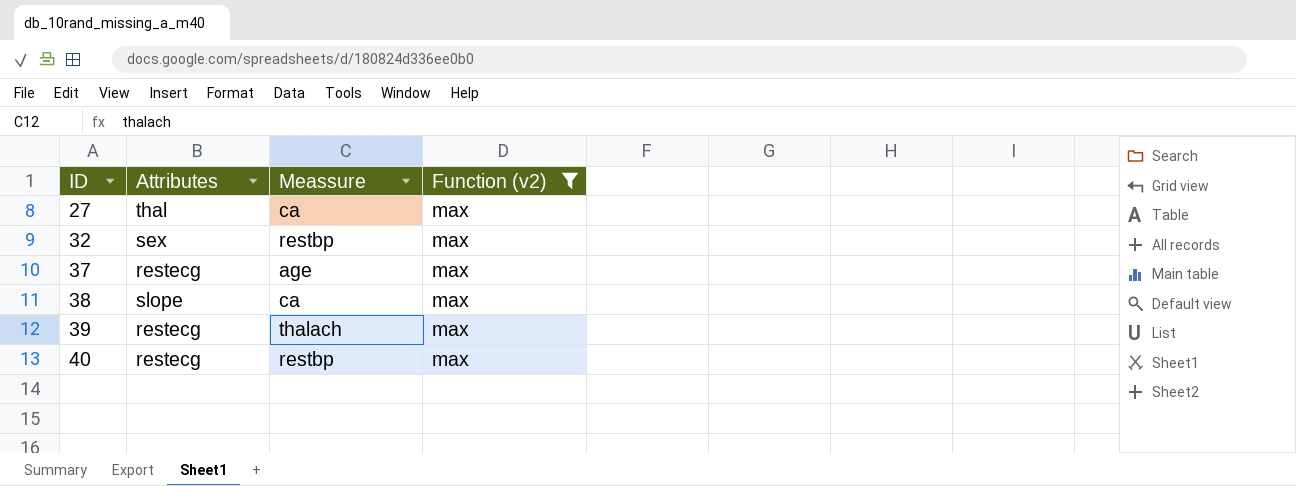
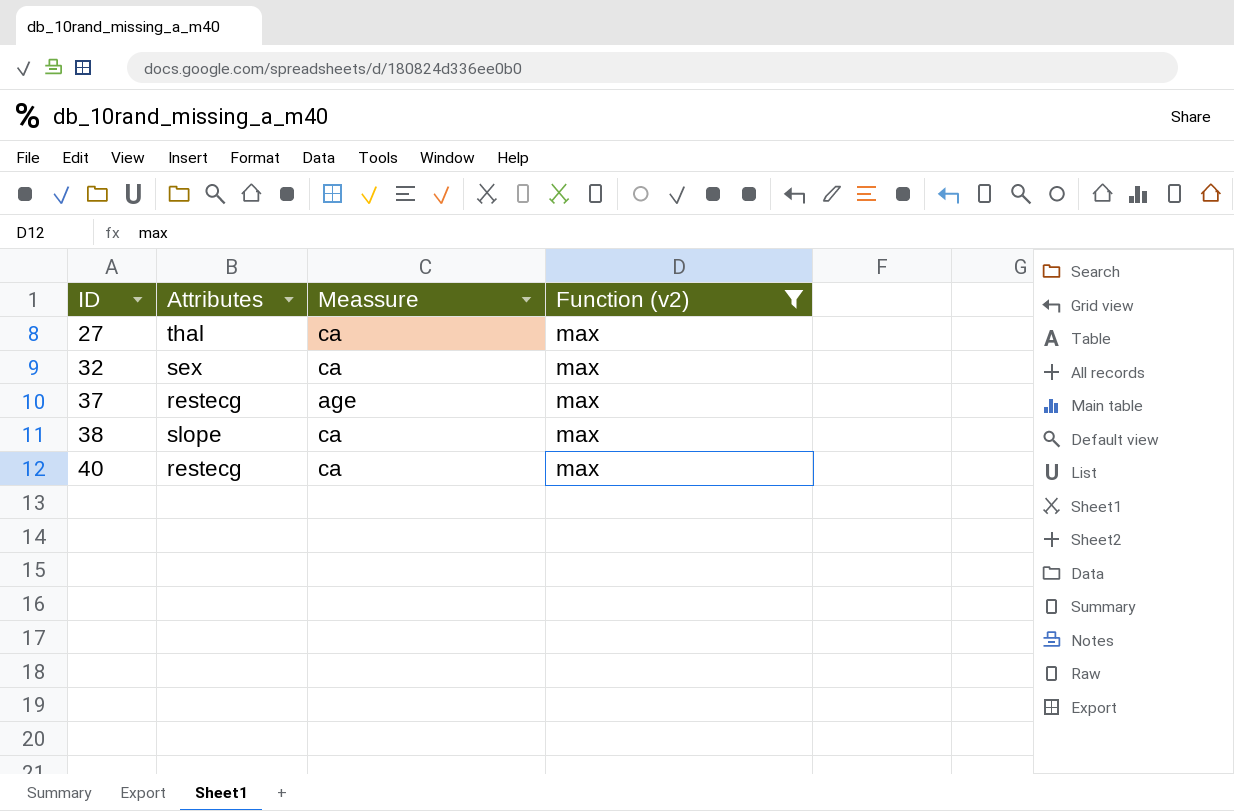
row 39: restecg | thalach | max -> none
32 | Meassure: restbp -> ca
40 | Meassure: restbp -> ca

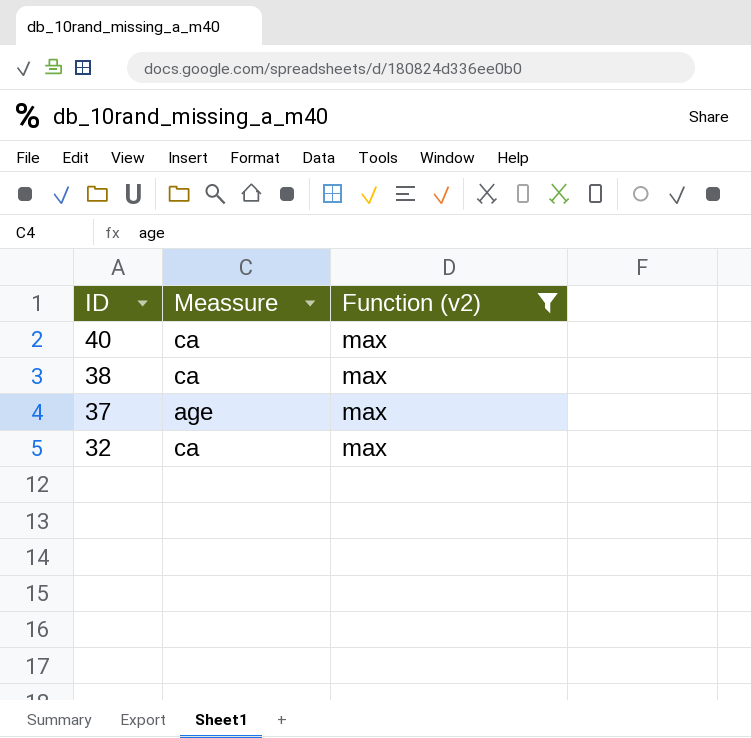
row order: ID ascending -> ID descending
column Attributes | position: 2 -> none
row 27: thal | ca | max -> none

